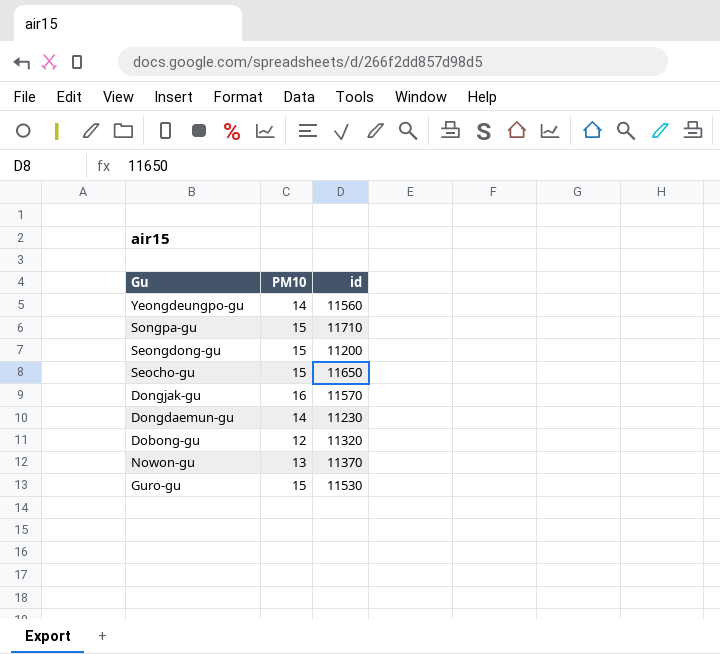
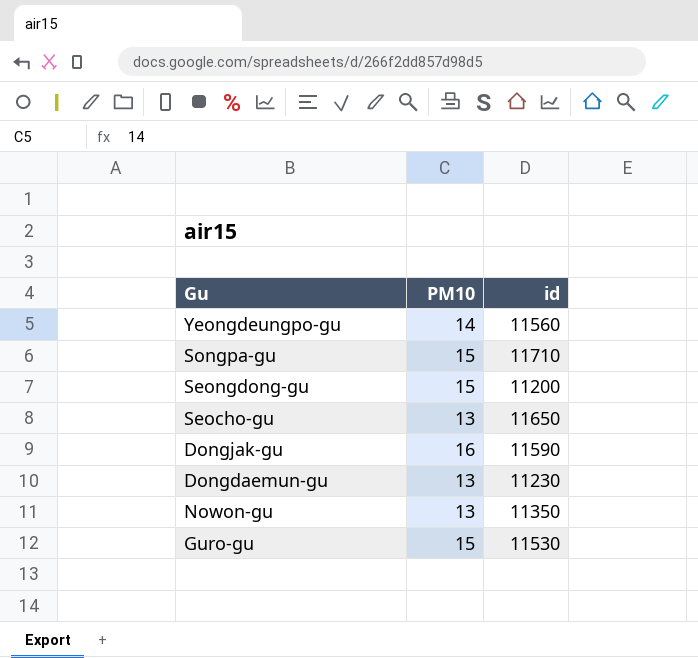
row Dobong-gu: 12 | 11320 -> none
Seocho-gu | PM10: 15 -> 13
Dongjak-gu | id: 11570 -> 11590
Dongdaemun-gu | PM10: 14 -> 13
Nowon-gu | id: 11370 -> 11350

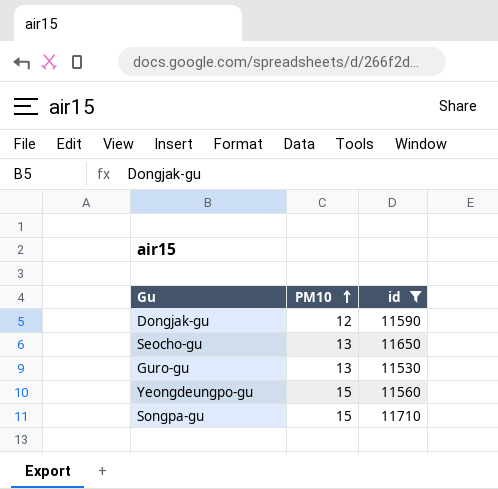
filter: none -> id >= 11530
row order: none -> PM10 ascending
Dongjak-gu | PM10: 16 -> 12
Guro-gu | PM10: 15 -> 13
Yeongdeungpo-gu | PM10: 14 -> 15

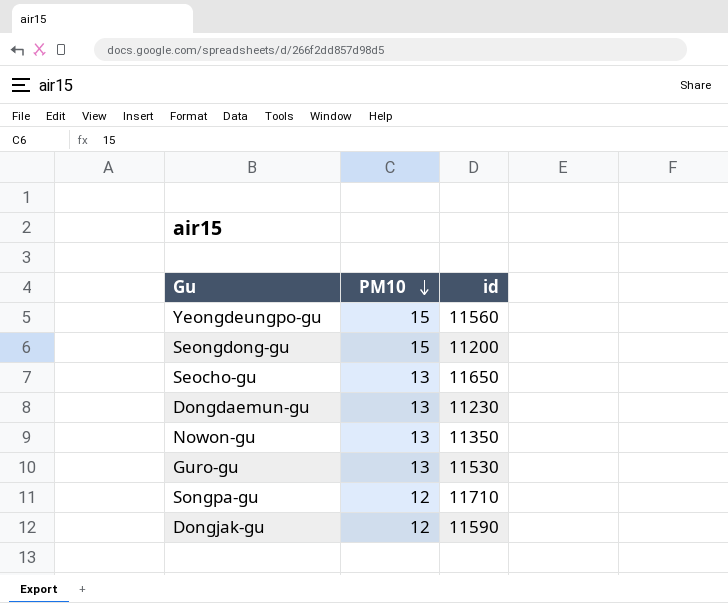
filter: id >= 11530 -> none
row order: PM10 ascending -> PM10 descending
Songpa-gu | PM10: 15 -> 12

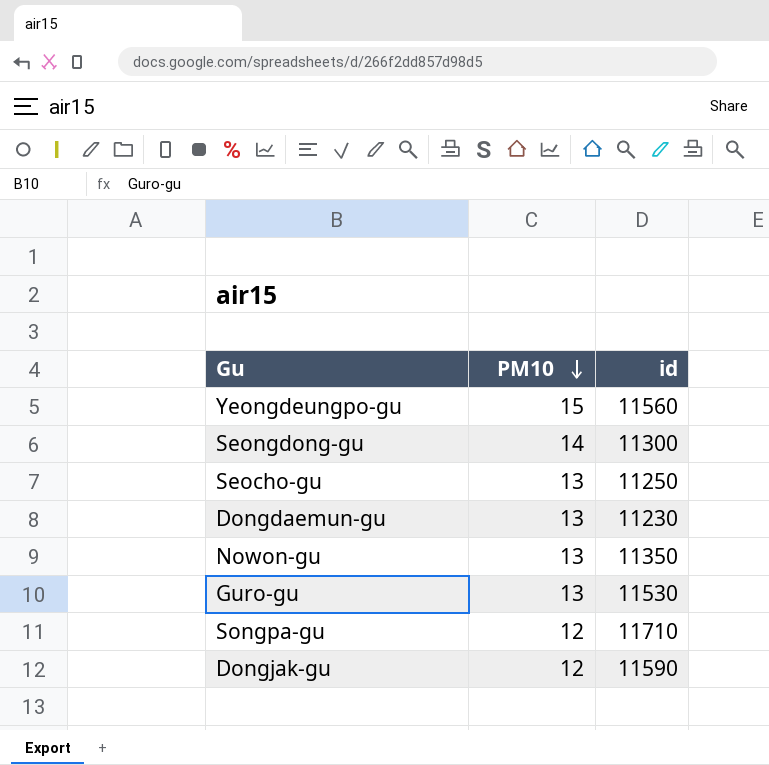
Seongdong-gu | PM10: 15 -> 14
Seongdong-gu | id: 11200 -> 11300
Seocho-gu | id: 11650 -> 11250

